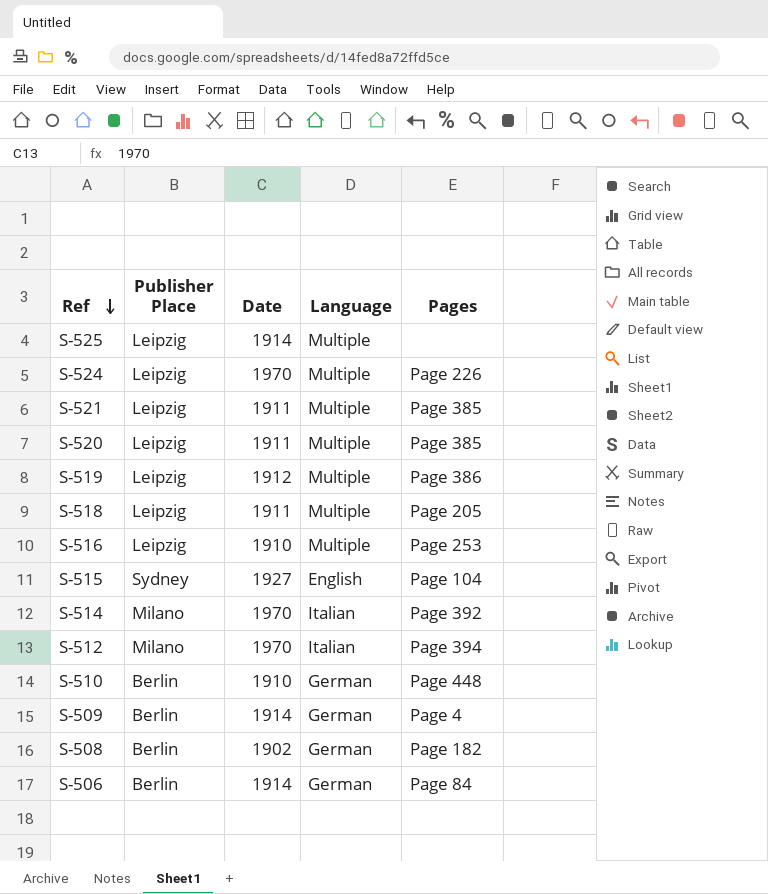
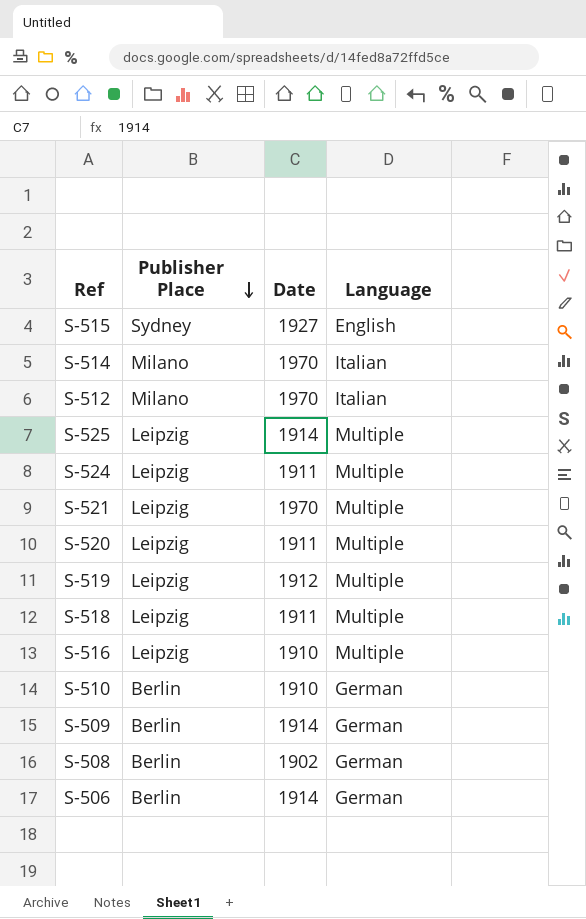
row order: Ref descending -> Publisher Place descending
column Pages | position: 5 -> none
S-524 | Date: 1970 -> 1911
S-521 | Date: 1911 -> 1970

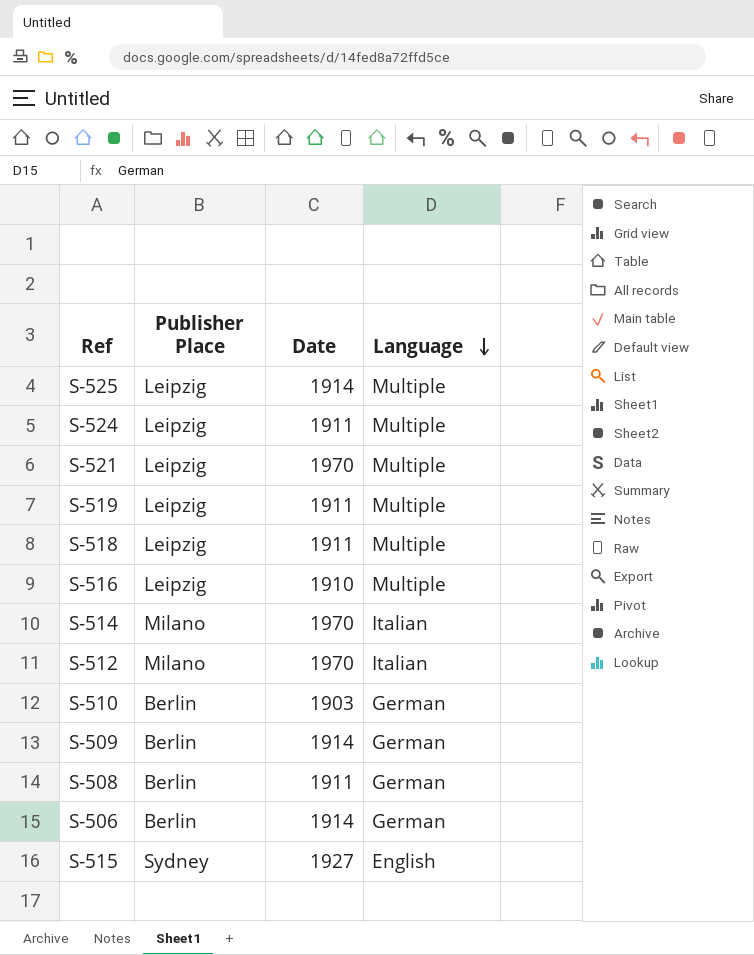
row order: Publisher Place descending -> Language descending
row S-520: Leipzig | 1911 | Multiple -> none
S-519 | Date: 1912 -> 1911
S-510 | Date: 1910 -> 1903
S-508 | Date: 1902 -> 1911

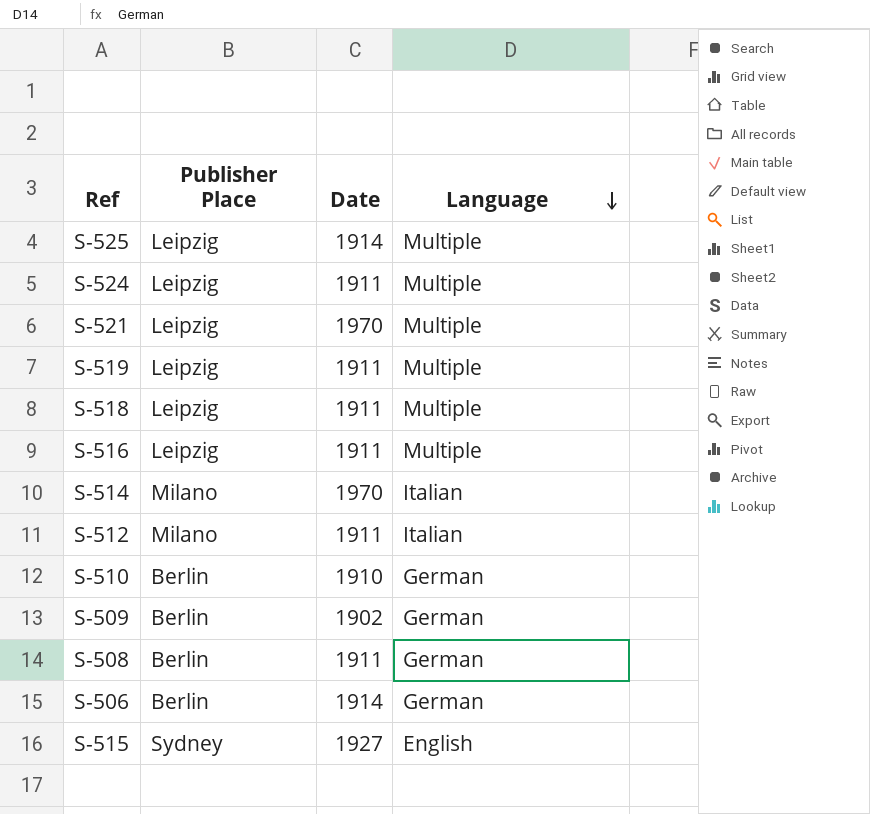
S-516 | Date: 1910 -> 1911
S-512 | Date: 1970 -> 1911
S-510 | Date: 1903 -> 1910
S-509 | Date: 1914 -> 1902

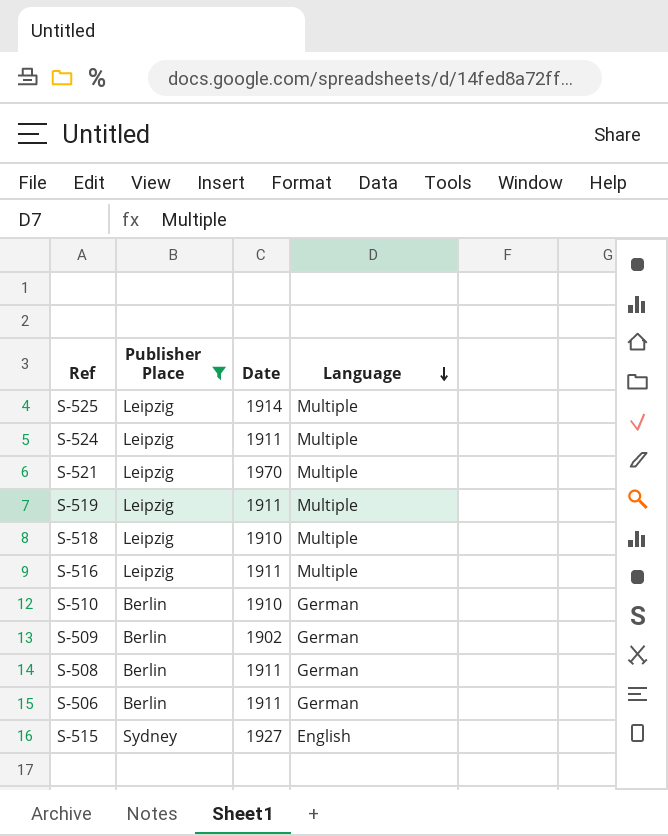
filter: none -> Publisher Place != Milano
S-518 | Date: 1911 -> 1910
S-506 | Date: 1914 -> 1911

